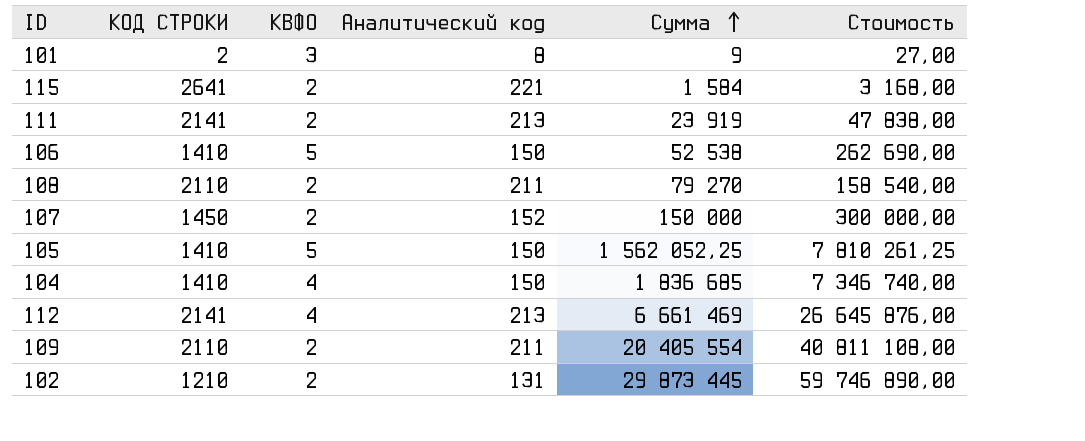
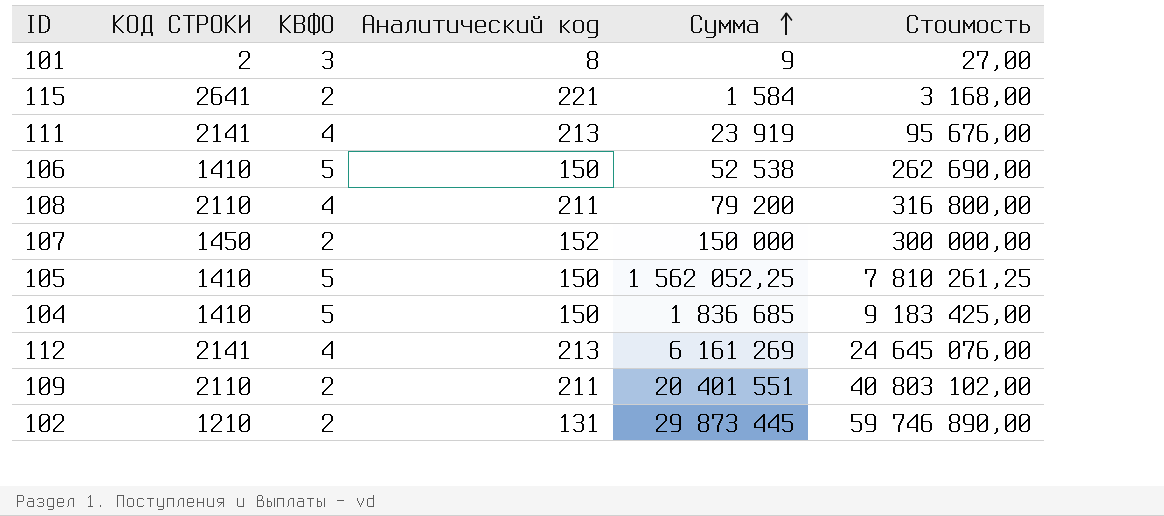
111 | КВФО: 2 -> 4
111 | Стоимость: 47 838,00 -> 95 676,00
108 | КВФО: 2 -> 4
108 | Сумма: 79 270 -> 79 200
108 | Стоимость: 158 540,00 -> 316 800,00
104 | КВФО: 4 -> 5
104 | Стоимость: 7 346 740,00 -> 9 183 425,00
112 | Сумма: 6 661 469 -> 6 161 269
112 | Стоимость: 26 645 876,00 -> 24 645 076,00
109 | Сумма: 20 405 554 -> 20 401 551
109 | Стоимость: 40 811 108,00 -> 40 803 102,00

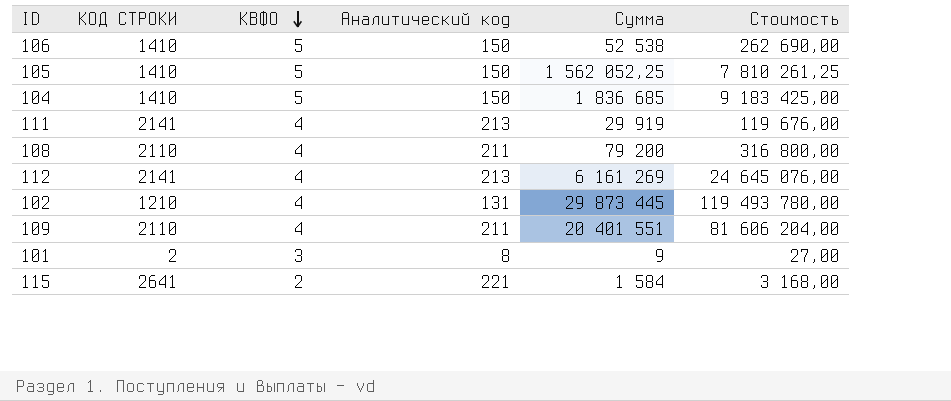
row order: Сумма ascending -> КВФО descending
row 107: 1450 | 2 | 152 | 150 000 | 300 000,00 -> none
111 | Сумма: 23 919 -> 29 919
111 | Стоимость: 95 676,00 -> 119 676,00
102 | КВФО: 2 -> 4
102 | Стоимость: 59 746 890,00 -> 119 493 780,00
109 | КВФО: 2 -> 4
109 | Стоимость: 40 803 102,00 -> 81 606 204,00

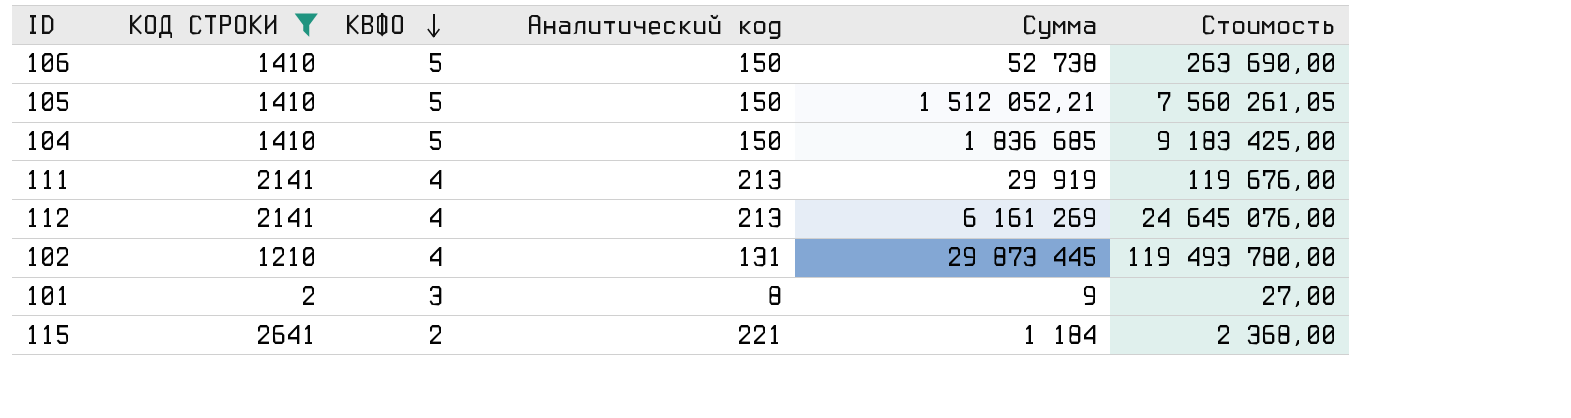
filter: none -> КОД СТРОКИ != 2110
106 | Сумма: 52 538 -> 52 738
106 | Стоимость: 262 690,00 -> 263 690,00
105 | Сумма: 1 562 052,25 -> 1 512 052,21
105 | Стоимость: 7 810 261,25 -> 7 560 261,05
115 | Сумма: 1 584 -> 1 184
115 | Стоимость: 3 168,00 -> 2 368,00

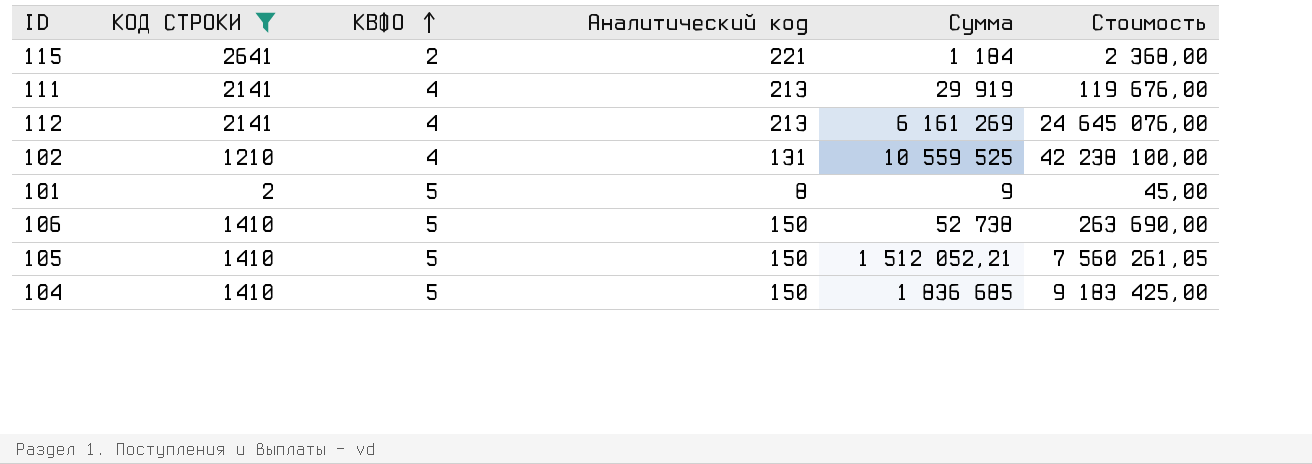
row order: КВФО descending -> КВФО ascending
102 | Сумма: 29 873 445 -> 10 559 525
102 | Стоимость: 119 493 780,00 -> 42 238 100,00
101 | КВФО: 3 -> 5
101 | Стоимость: 27,00 -> 45,00

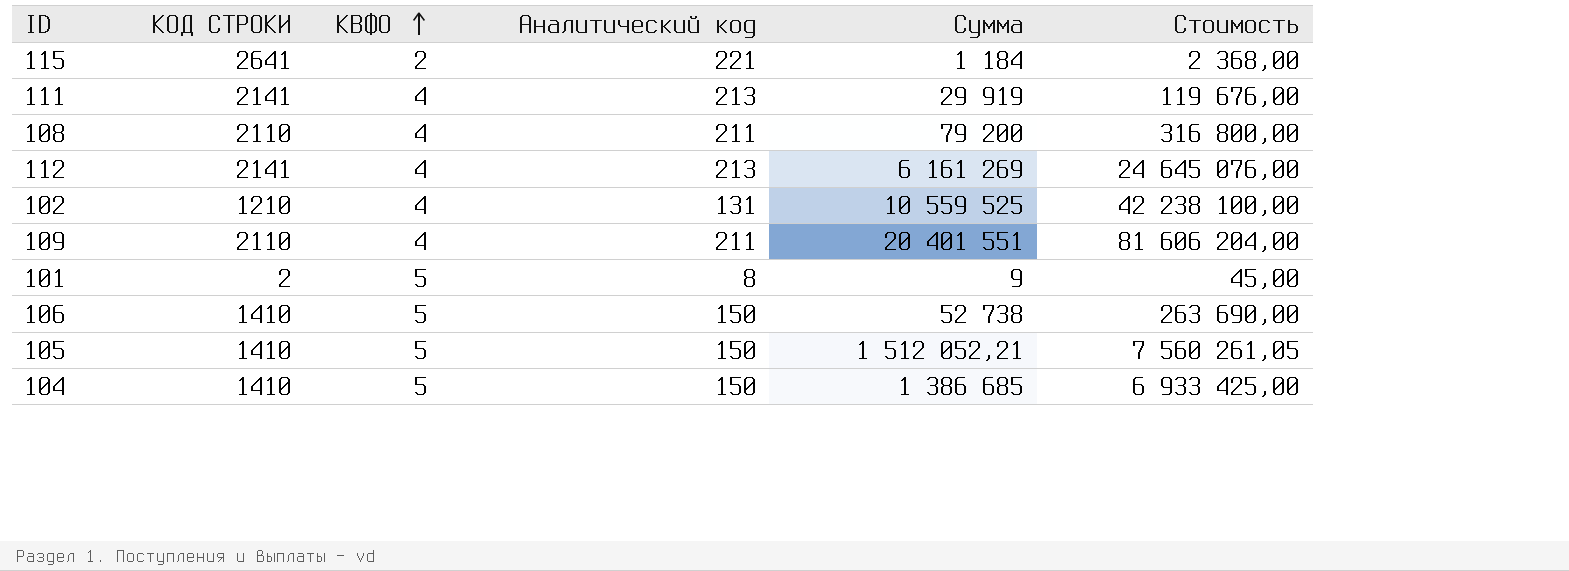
filter: КОД СТРОКИ != 2110 -> none
104 | Сумма: 1 836 685 -> 1 386 685
104 | Стоимость: 9 183 425,00 -> 6 933 425,00

